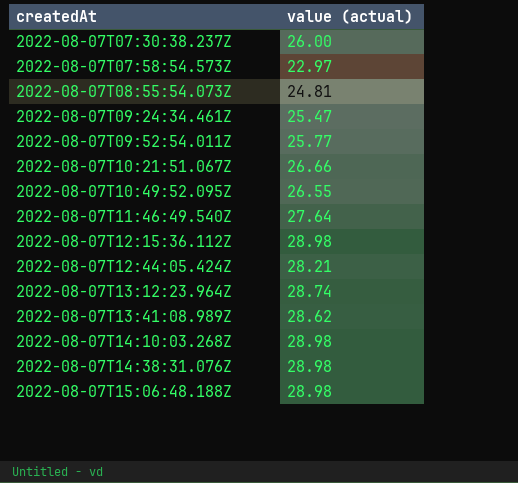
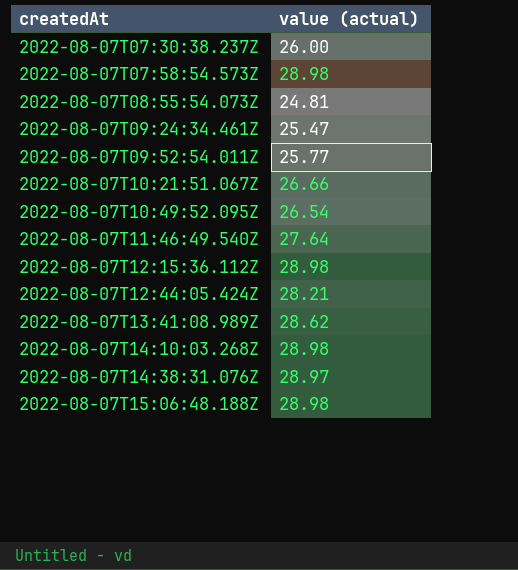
row 2022-08-07T13:12:23.964Z: 28.74 -> none
2022-08-07T07:58:54.573Z | value (actual): 22.97 -> 28.98
2022-08-07T10:49:52.095Z | value (actual): 26.55 -> 26.54
2022-08-07T14:38:31.076Z | value (actual): 28.98 -> 28.97

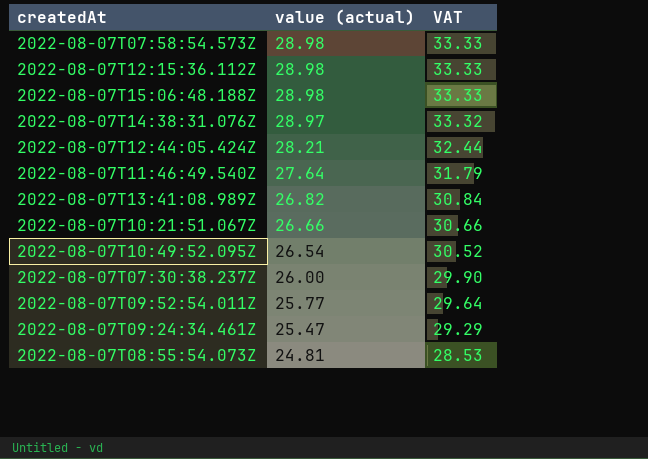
row order: createdAt ascending -> value (actual) descending
column VAT | formula: none -> [value (actual)] * 1.15
row 2022-08-07T14:10:03.268Z: 28.98 -> none
2022-08-07T13:41:08.989Z | value (actual): 28.62 -> 26.82

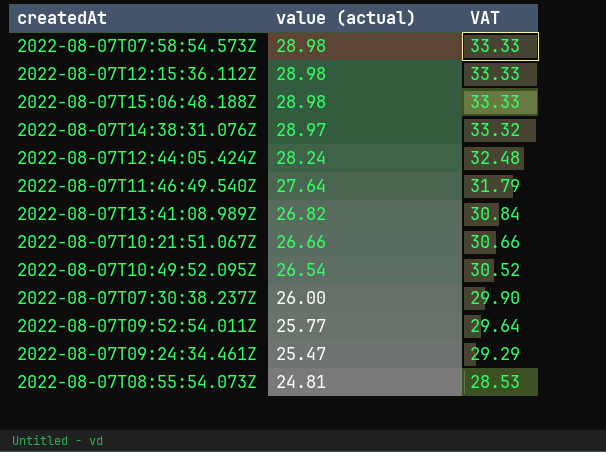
2022-08-07T12:44:05.424Z | value (actual): 28.21 -> 28.24
2022-08-07T12:44:05.424Z | VAT: 32.44 -> 32.48

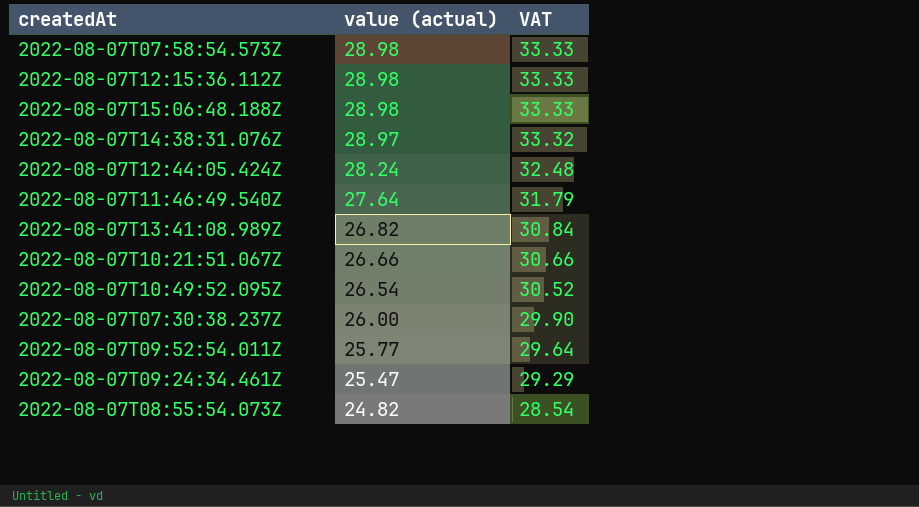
2022-08-07T08:55:54.073Z | value (actual): 24.81 -> 24.82
2022-08-07T08:55:54.073Z | VAT: 28.53 -> 28.54

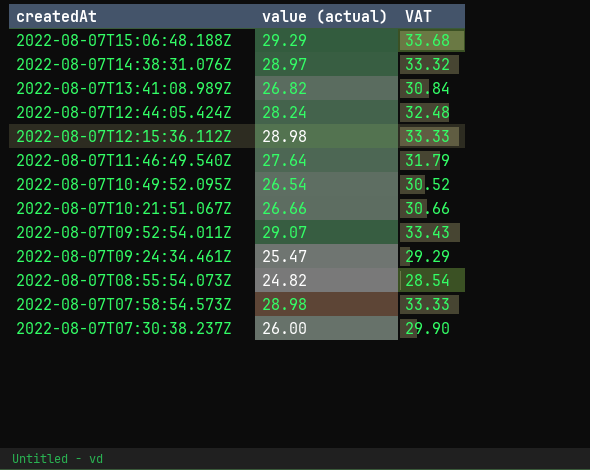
row order: value (actual) descending -> createdAt descending
2022-08-07T15:06:48.188Z | value (actual): 28.98 -> 29.29
2022-08-07T15:06:48.188Z | VAT: 33.33 -> 33.68
2022-08-07T09:52:54.011Z | value (actual): 25.77 -> 29.07
2022-08-07T09:52:54.011Z | VAT: 29.64 -> 33.43

